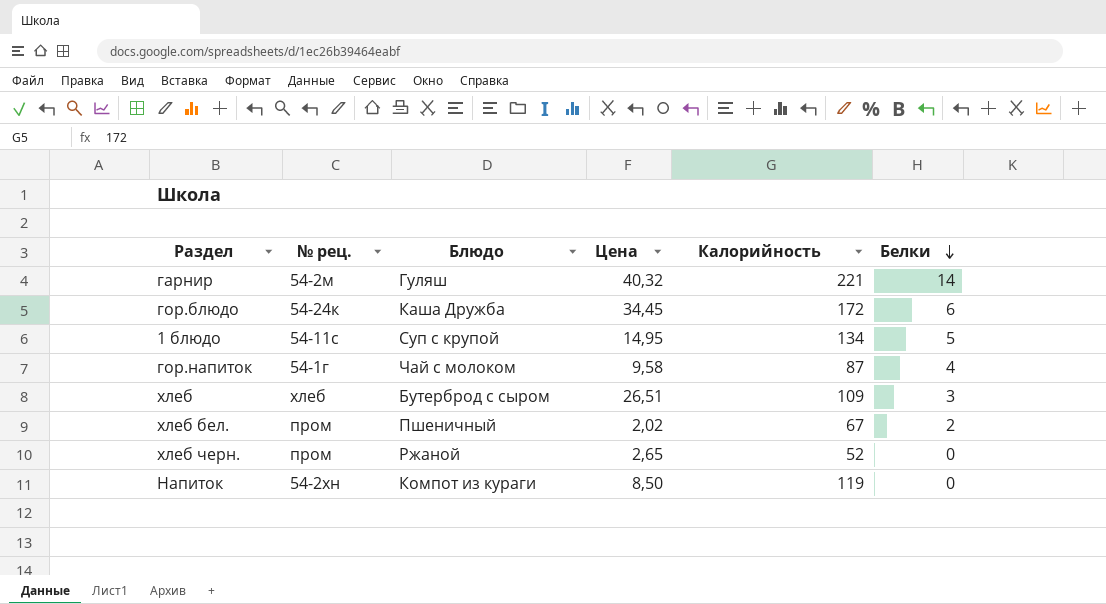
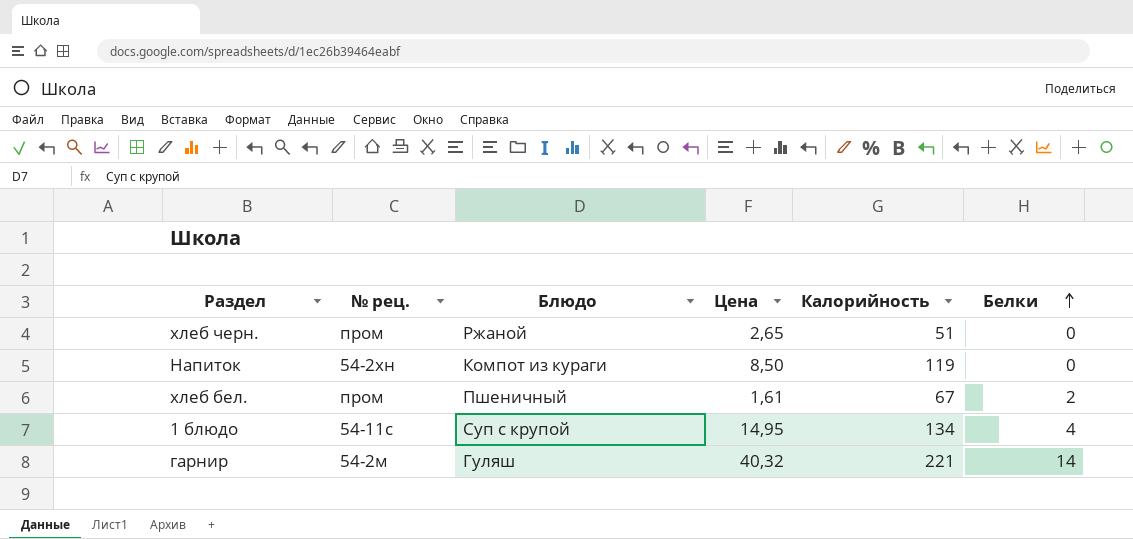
row order: Белки descending -> Белки ascending
row гор.блюдо: 54-24к | Каша Дружба | 34,45 | 172 | 6 -> none
row гор.напиток: 54-1г | Чай с молоком | 9,58 | 87 | 4 -> none
row хлеб: хлеб | Бутерброд с сыром | 26,51 | 109 | 3 -> none
хлеб черн. | Калорийность: 52 -> 51
хлеб бел. | Цена: 2,02 -> 1,61
1 блюдо | Белки: 5 -> 4

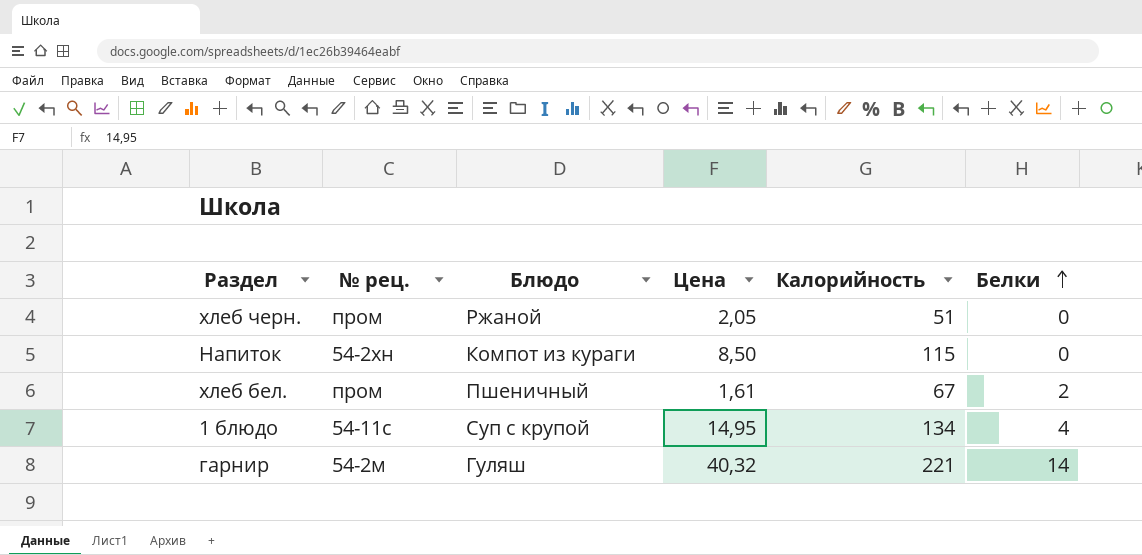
хлеб черн. | Цена: 2,65 -> 2,05
Напиток | Калорийность: 119 -> 115

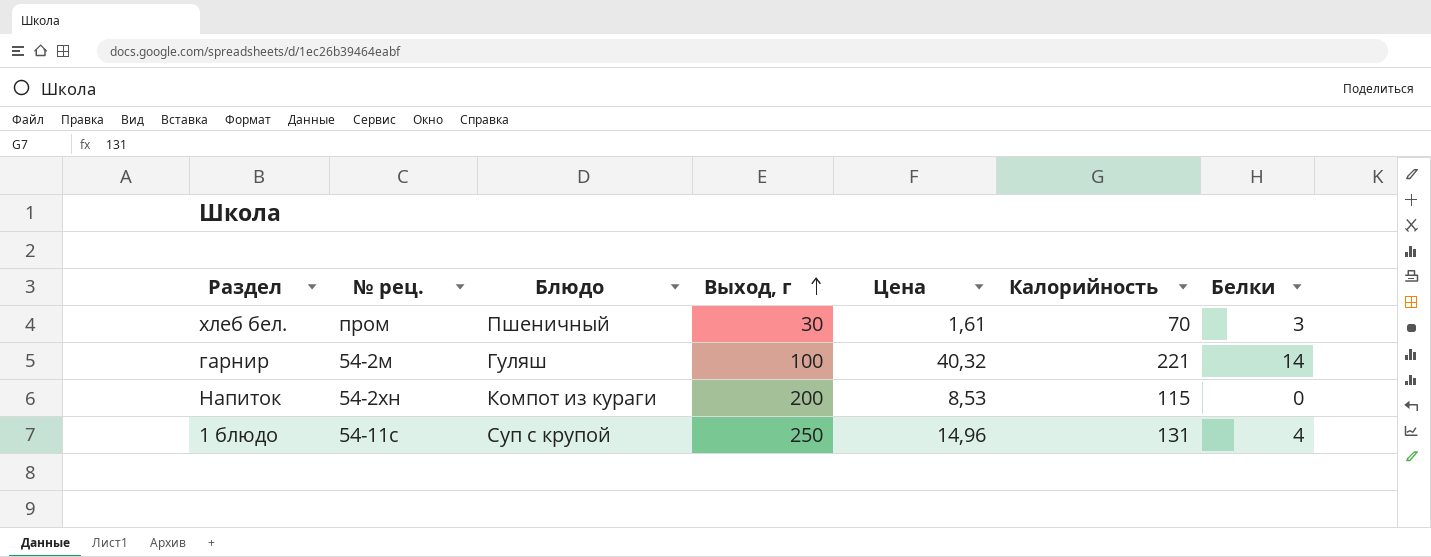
row order: Белки ascending -> Выход, г ascending
column Выход, г | position: none -> 4
row хлеб черн.: пром | Ржаной | 2,05 | 51 | 0 -> none
хлеб бел. | Калорийность: 67 -> 70
хлеб бел. | Белки: 2 -> 3
Напиток | Цена: 8,50 -> 8,53
1 блюдо | Цена: 14,95 -> 14,96
1 блюдо | Калорийность: 134 -> 131

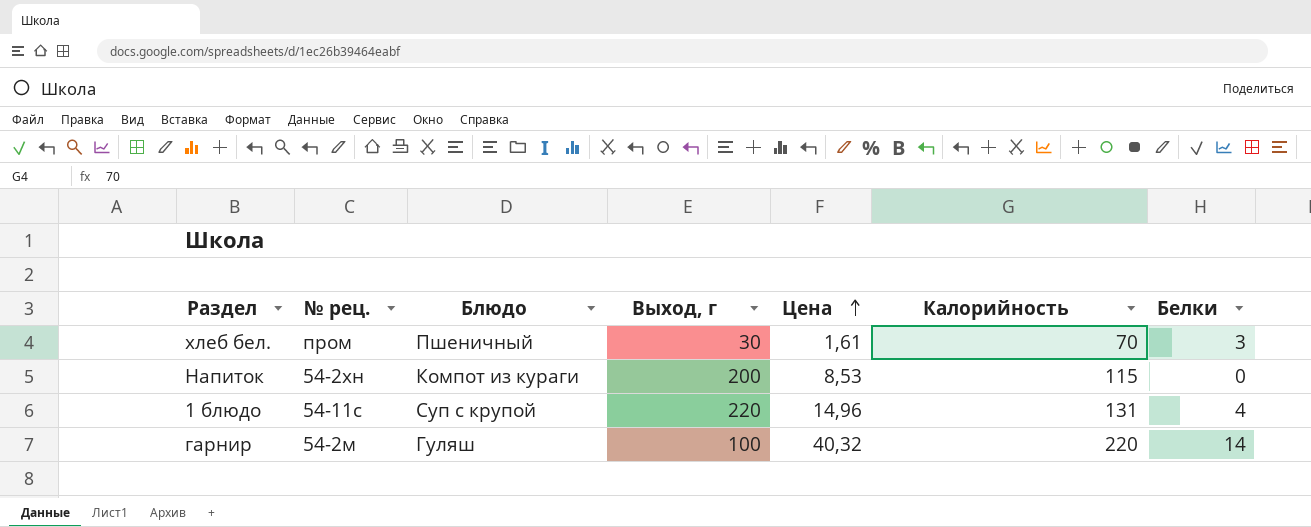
row order: Выход, г ascending -> Цена ascending
1 блюдо | Выход, г: 250 -> 220
гарнир | Калорийность: 221 -> 220

